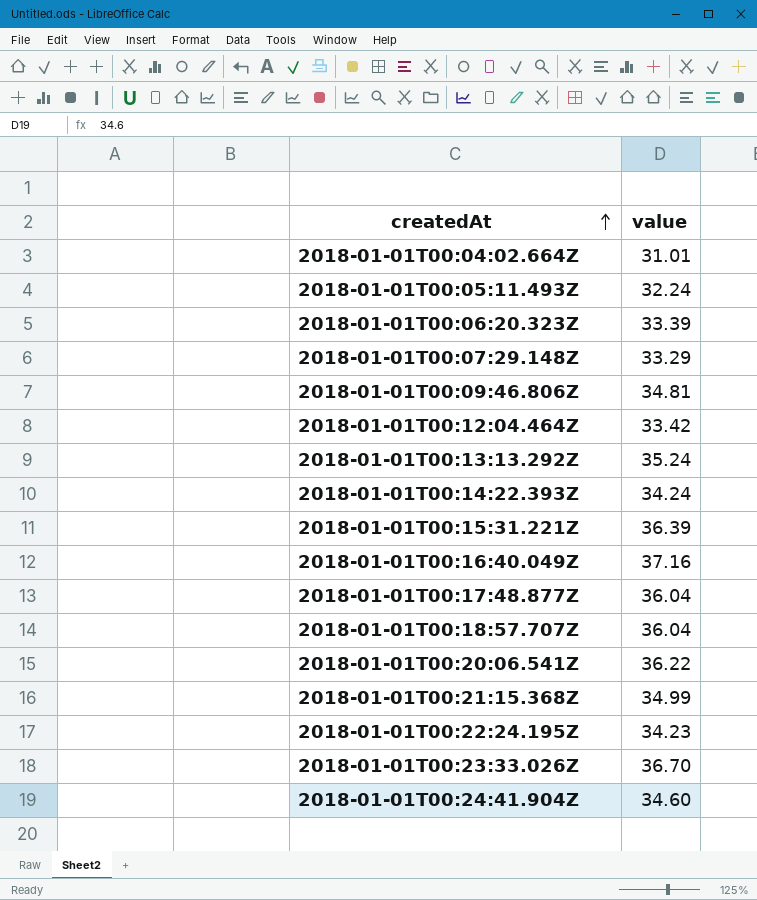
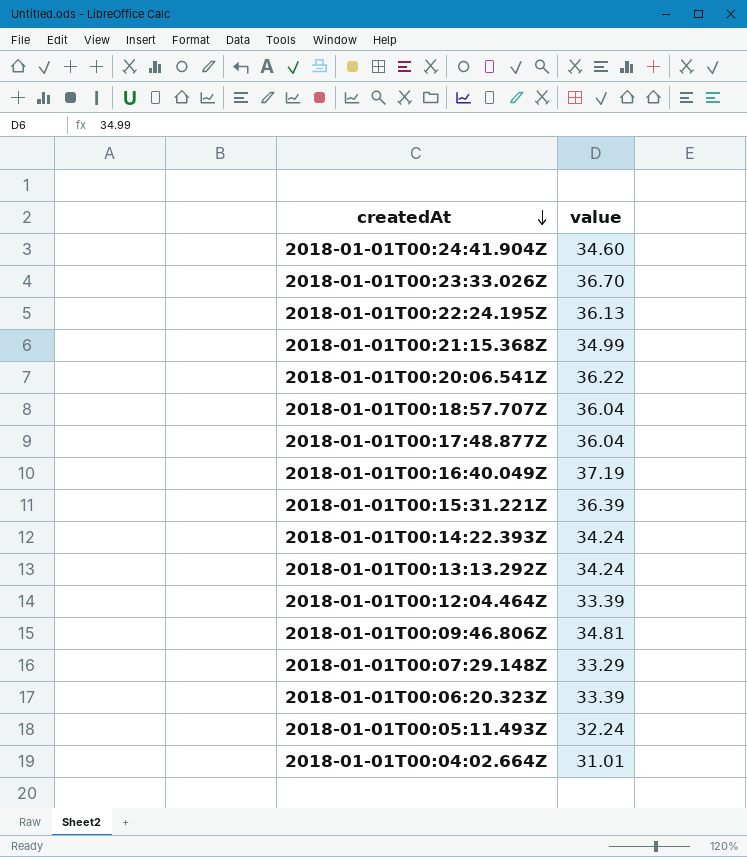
row order: createdAt ascending -> createdAt descending
2018-01-01T00:22:24.195Z | value: 34.23 -> 36.13
2018-01-01T00:16:40.049Z | value: 37.16 -> 37.19
2018-01-01T00:13:13.292Z | value: 35.24 -> 34.24
2018-01-01T00:12:04.464Z | value: 33.42 -> 33.39

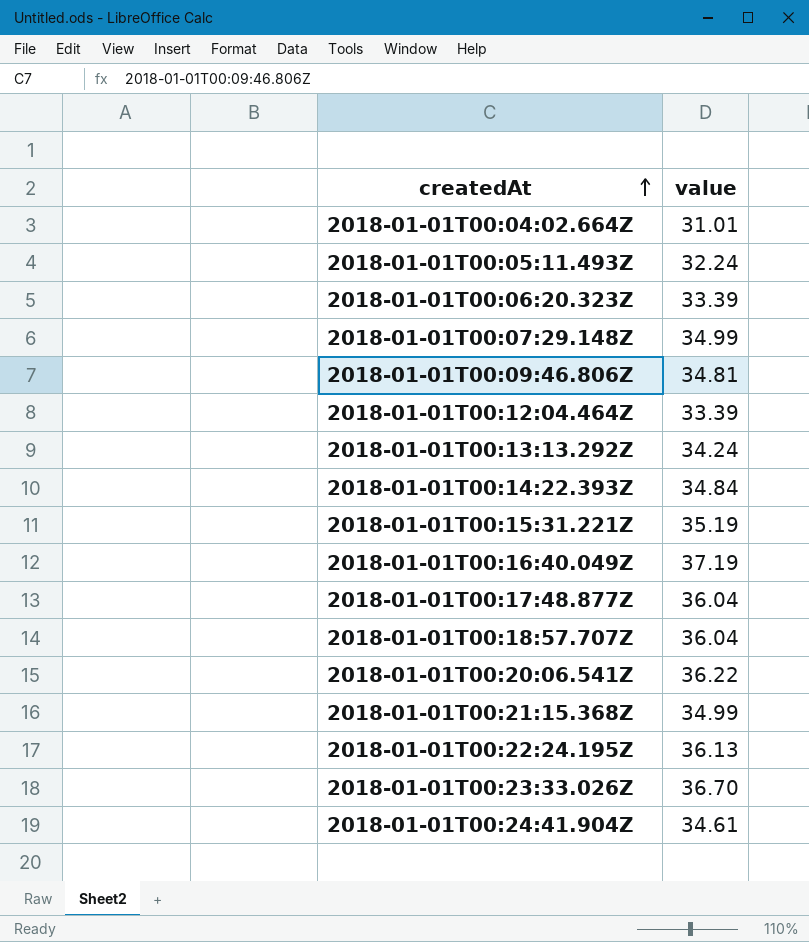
row order: createdAt descending -> createdAt ascending
2018-01-01T00:07:29.148Z | value: 33.29 -> 34.99
2018-01-01T00:14:22.393Z | value: 34.24 -> 34.84
2018-01-01T00:15:31.221Z | value: 36.39 -> 35.19
2018-01-01T00:24:41.904Z | value: 34.60 -> 34.61

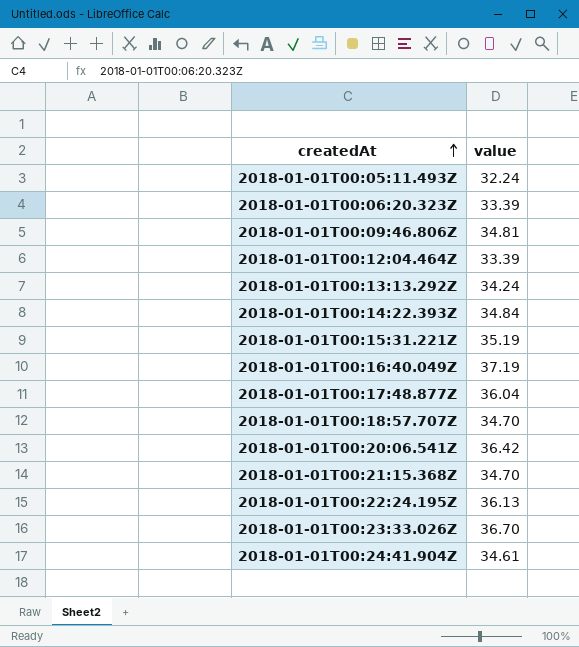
row 2018-01-01T00:04:02.664Z: 31.01 -> none
row 2018-01-01T00:07:29.148Z: 34.99 -> none
2018-01-01T00:18:57.707Z | value: 36.04 -> 34.70
2018-01-01T00:20:06.541Z | value: 36.22 -> 36.42
2018-01-01T00:21:15.368Z | value: 34.99 -> 34.70

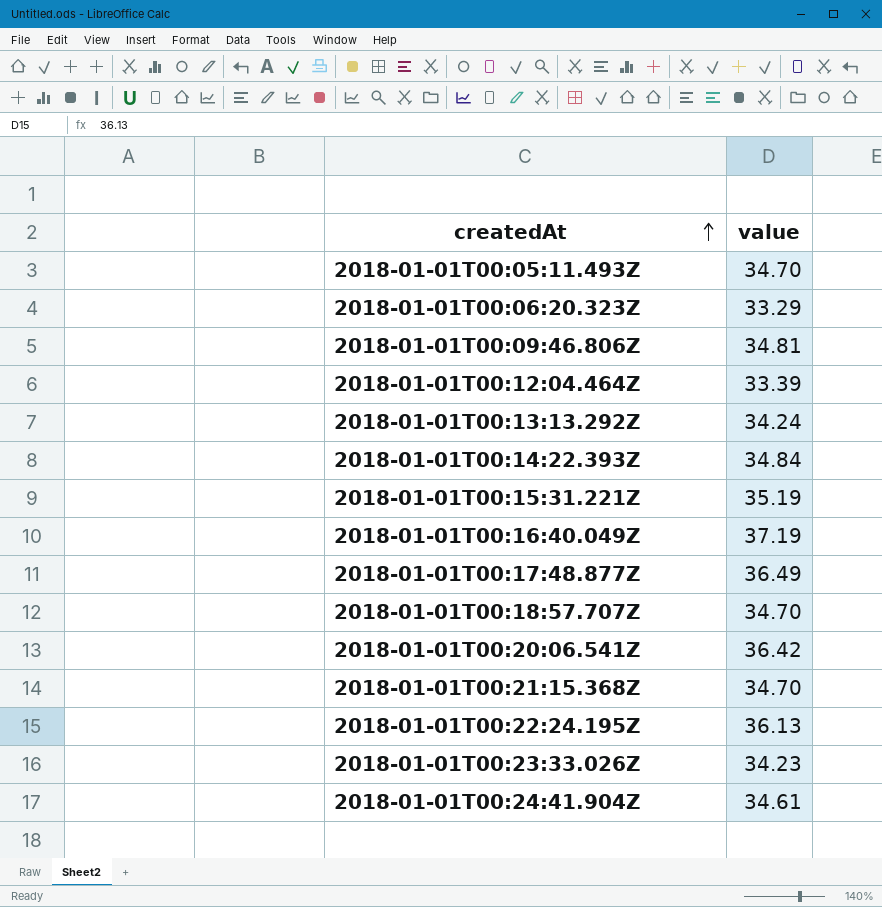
2018-01-01T00:05:11.493Z | value: 32.24 -> 34.70
2018-01-01T00:06:20.323Z | value: 33.39 -> 33.29
2018-01-01T00:17:48.877Z | value: 36.04 -> 36.49
2018-01-01T00:23:33.026Z | value: 36.70 -> 34.23

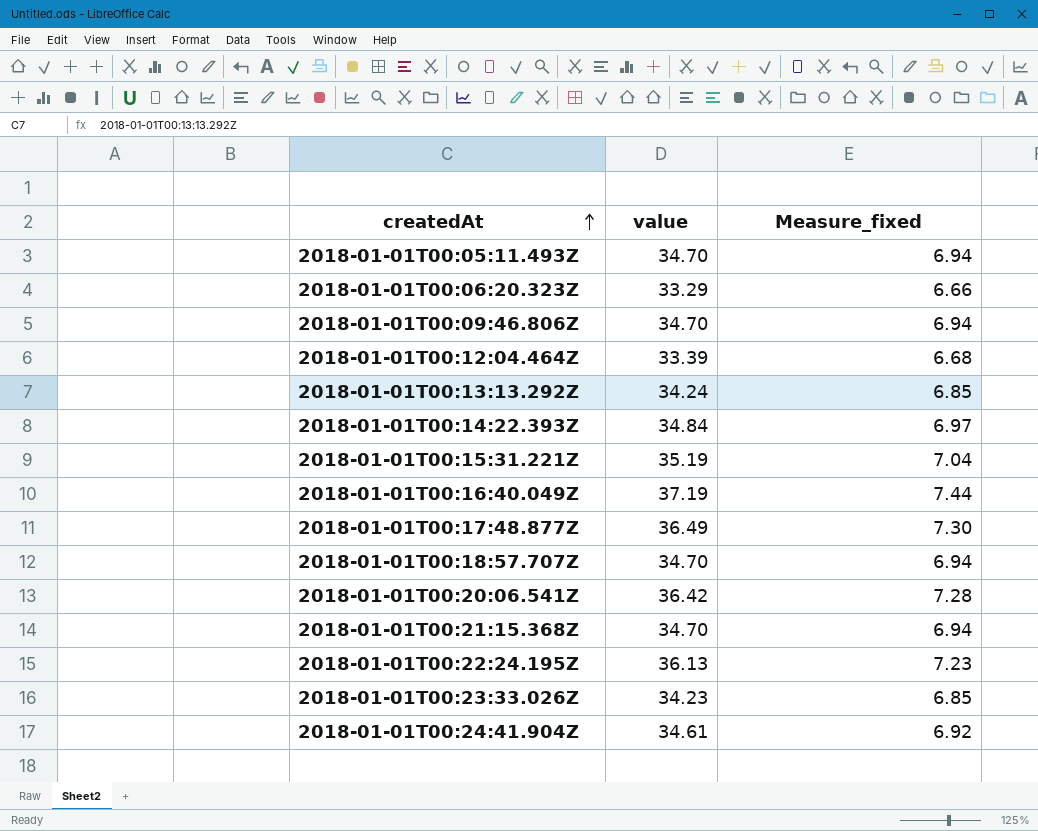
column Measure_fixed | formula: none -> [value] * 0.2
2018-01-01T00:09:46.806Z | value: 34.81 -> 34.70

